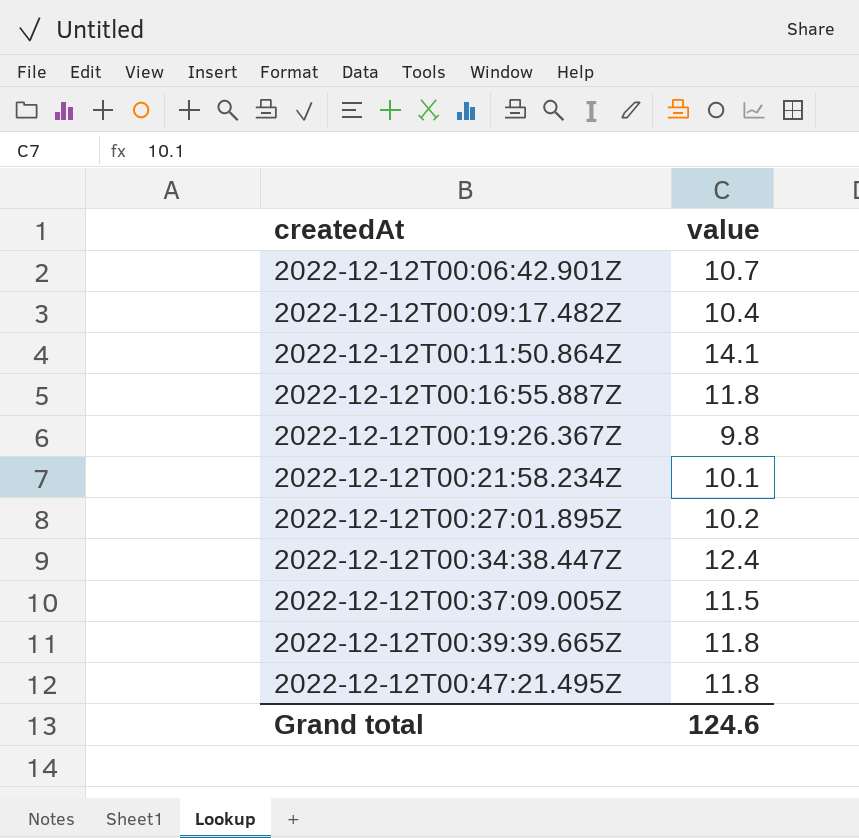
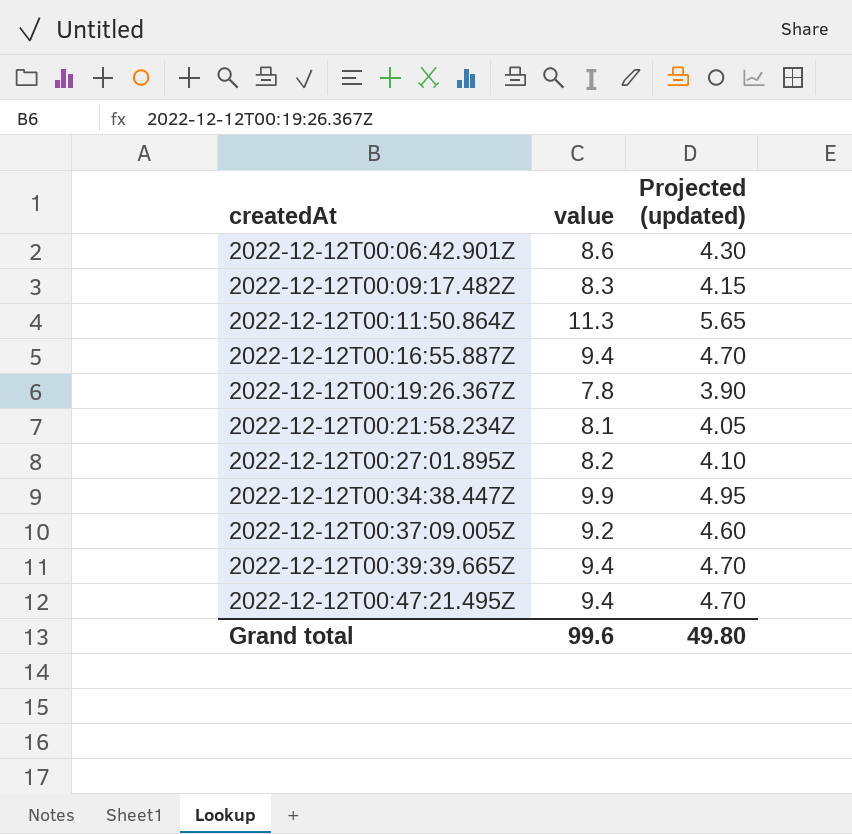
column Projected (updated) | formula: none -> [value] * 0.5
2022-12-12T00:06:42.901Z | value: 10.7 -> 8.6
2022-12-12T00:09:17.482Z | value: 10.4 -> 8.3
2022-12-12T00:11:50.864Z | value: 14.1 -> 11.3
2022-12-12T00:16:55.887Z | value: 11.8 -> 9.4
2022-12-12T00:19:26.367Z | value: 9.8 -> 7.8
2022-12-12T00:21:58.234Z | value: 10.1 -> 8.1
2022-12-12T00:27:01.895Z | value: 10.2 -> 8.2
2022-12-12T00:34:38.447Z | value: 12.4 -> 9.9
2022-12-12T00:37:09.005Z | value: 11.5 -> 9.2
2022-12-12T00:39:39.665Z | value: 11.8 -> 9.4
2022-12-12T00:47:21.495Z | value: 11.8 -> 9.4
Grand total | value: 124.6 -> 99.6

